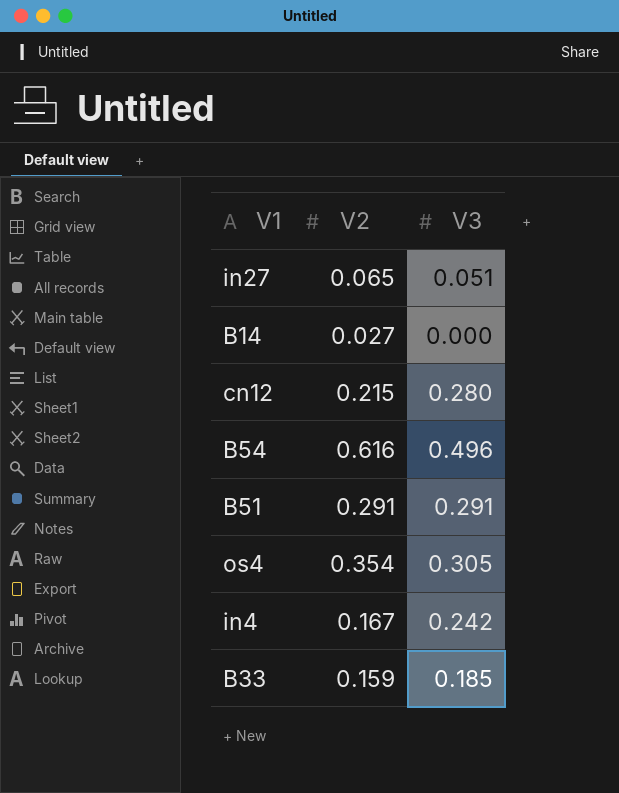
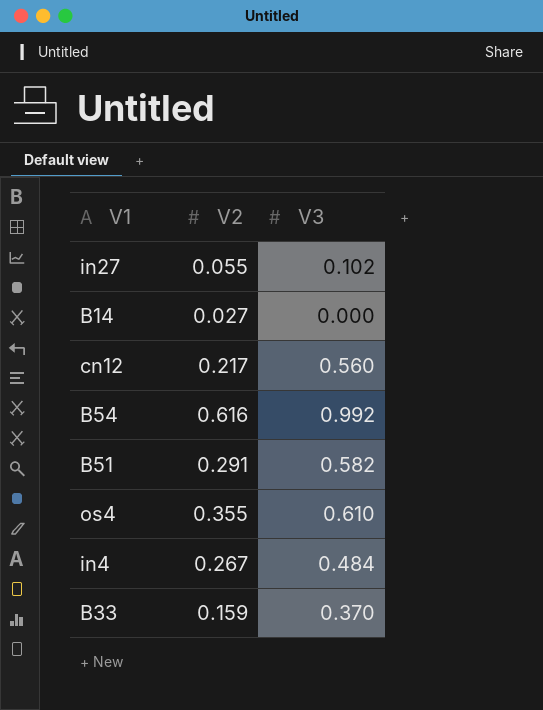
in27 | V2: 0.065 -> 0.055
in27 | V3: 0.051 -> 0.102
cn12 | V2: 0.215 -> 0.217
cn12 | V3: 0.280 -> 0.560
B54 | V3: 0.496 -> 0.992
B51 | V3: 0.291 -> 0.582
os4 | V2: 0.354 -> 0.355
os4 | V3: 0.305 -> 0.610
in4 | V2: 0.167 -> 0.267
in4 | V3: 0.242 -> 0.484
B33 | V3: 0.185 -> 0.370

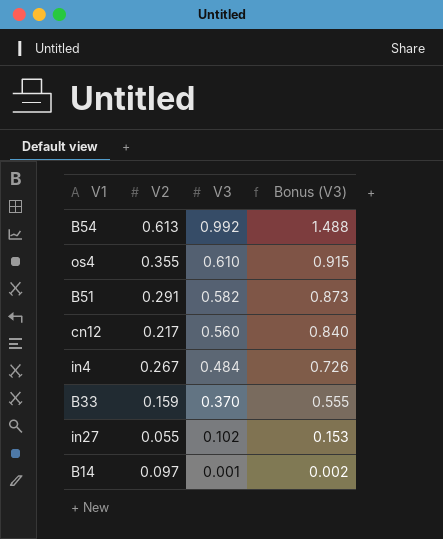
row order: none -> V3 descending
column Bonus (V3) | formula: none -> [V3] * 1.5
B54 | V2: 0.616 -> 0.613
B14 | V2: 0.027 -> 0.097
B14 | V3: 0.000 -> 0.001

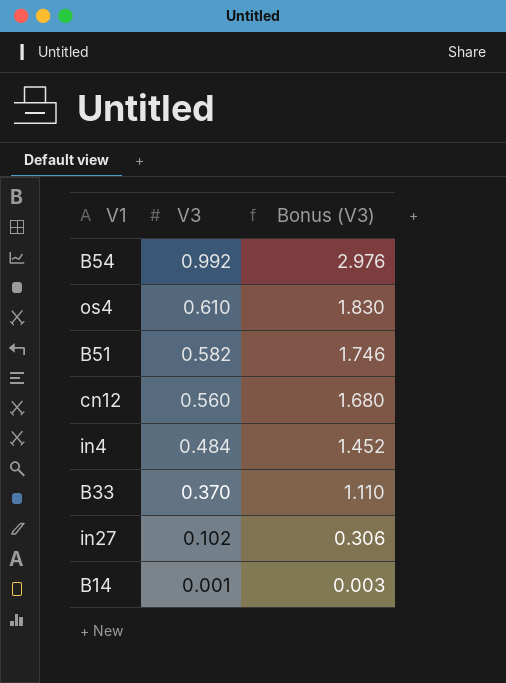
column V2 | position: 2 -> none
column Bonus (V3) | formula: [V3] * 1.5 -> [V3] * 3

